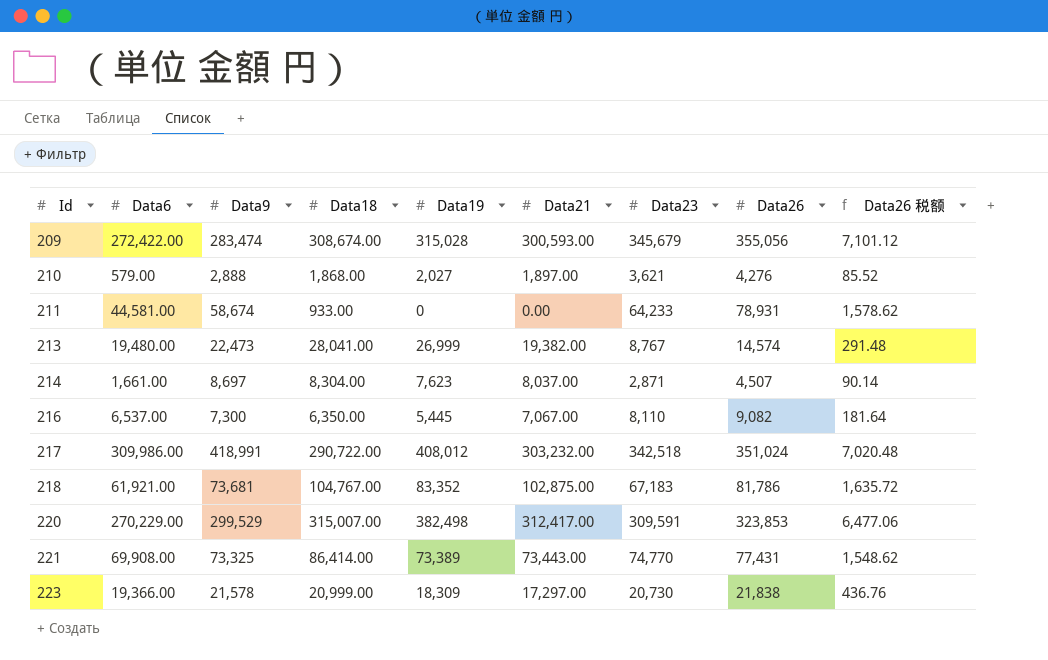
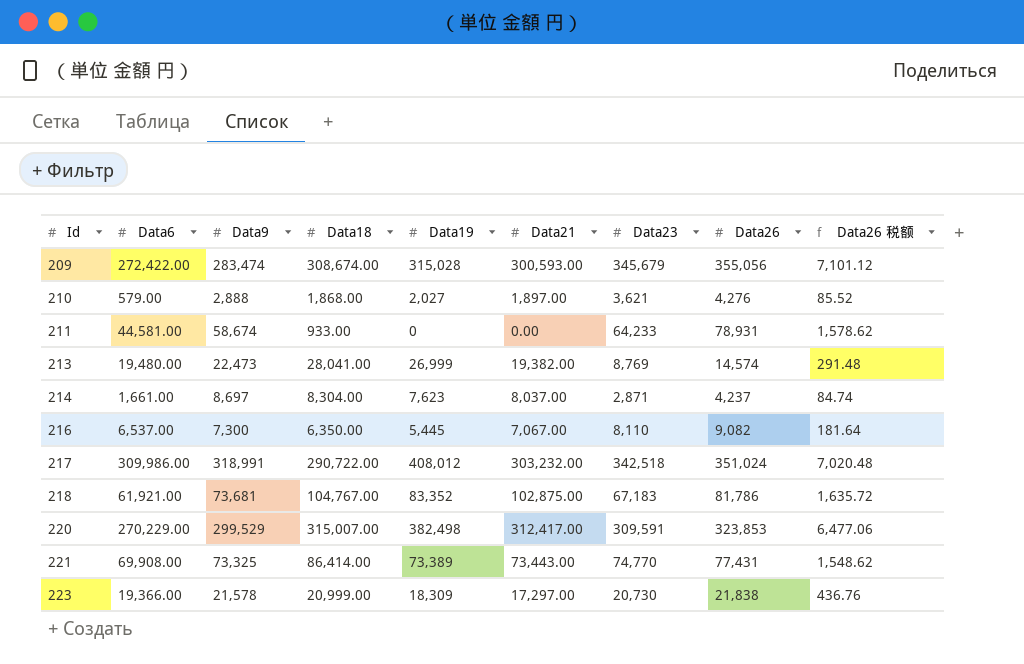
213 | Data23: 8,767 -> 8,769
214 | Data26: 4,507 -> 4,237
214 | Data26 税额: 90.14 -> 84.74
217 | Data9: 418,991 -> 318,991

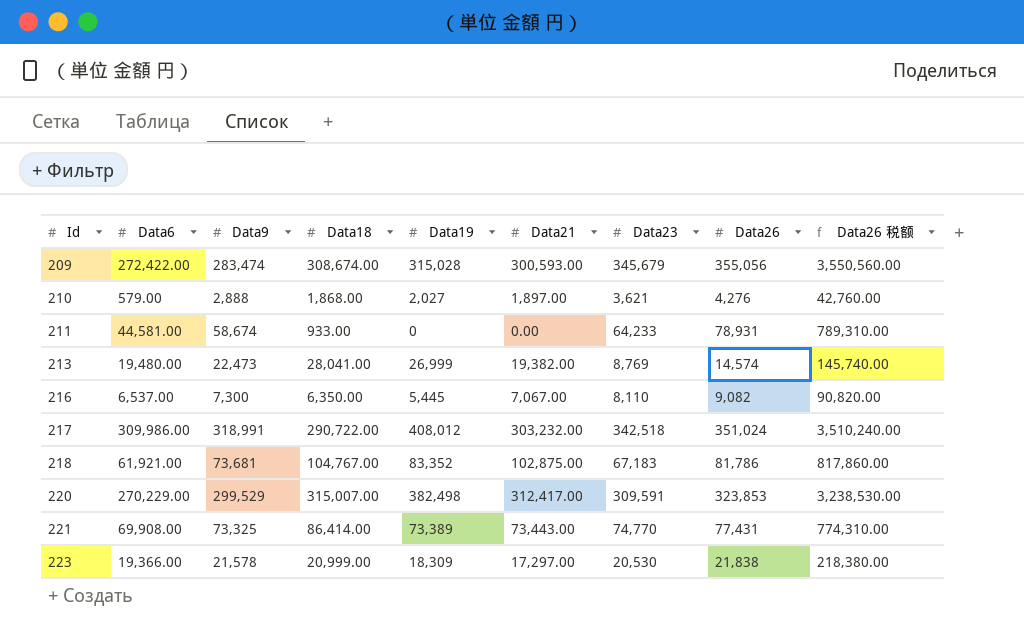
column Data26 税额 | formula: [Data26] * 0.02 -> [Data26] * 10
row 214: 1,661.00 | 8,697 | 8,304.00 | 7,623 | 8,037.00 | 2,871 | 4,237 | 84.74 -> none
223 | Data23: 20,730 -> 20,530

